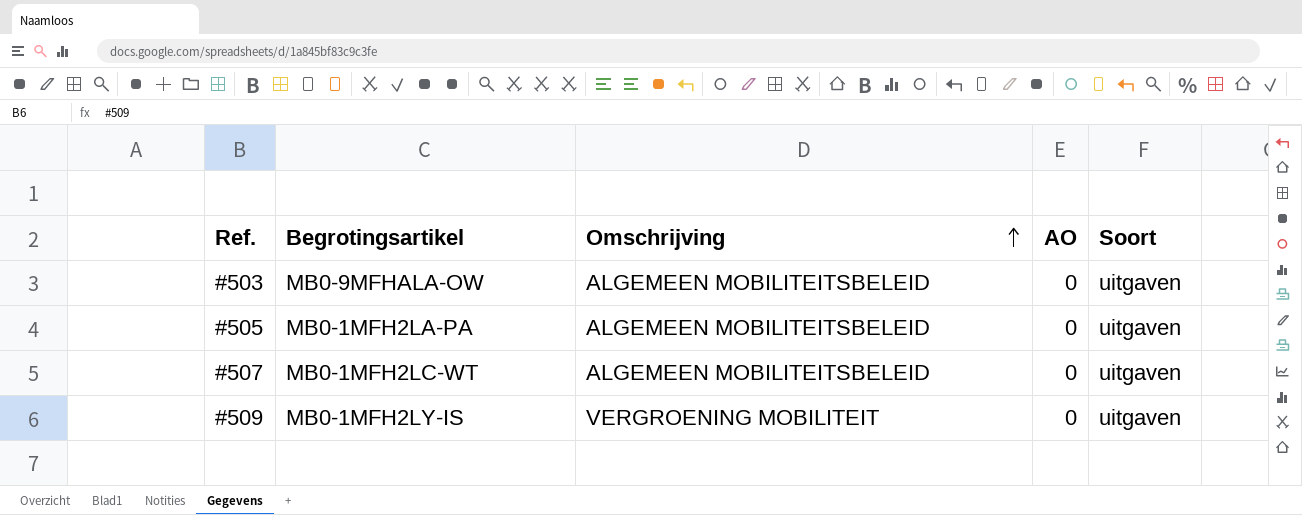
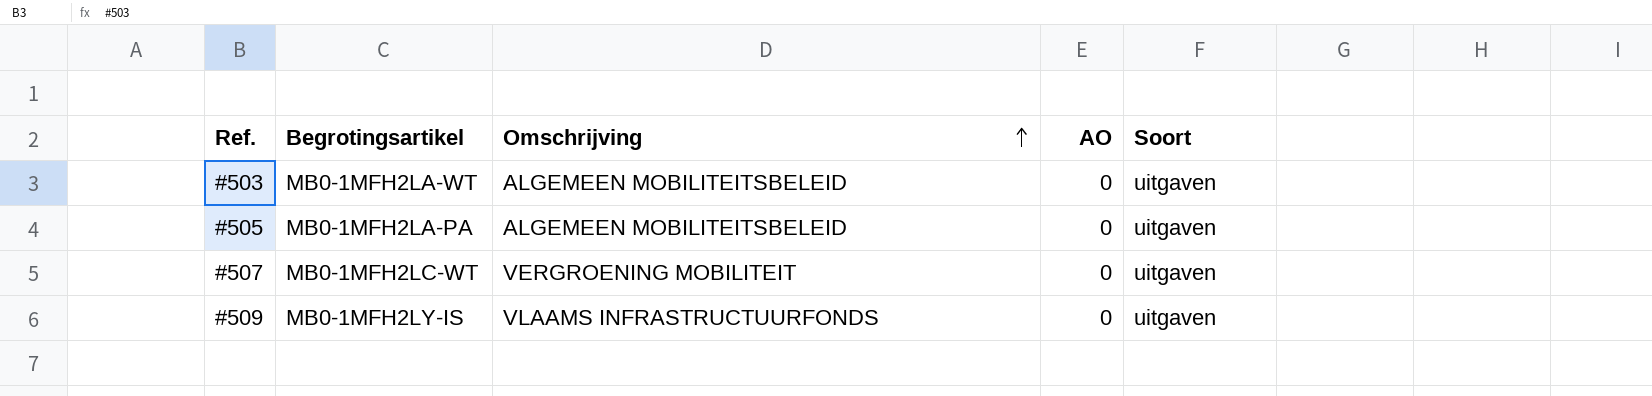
#503 | Begrotingsartikel: MB0-9MFHALA-OW -> MB0-1MFH2LA-WT
#507 | Omschrijving: ALGEMEEN MOBILITEITSBELEID -> VERGROENING MOBILITEIT
#509 | Omschrijving: VERGROENING MOBILITEIT -> VLAAMS INFRASTRUCTUURFONDS

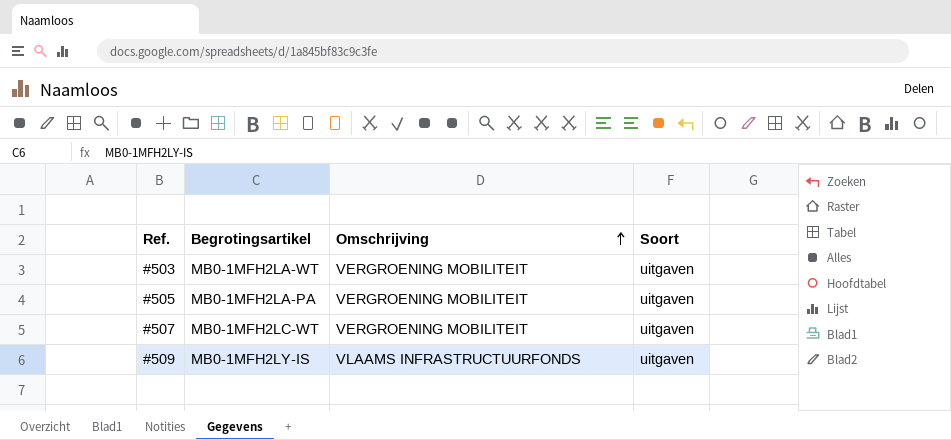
column AO | position: 4 -> none
#503 | Omschrijving: ALGEMEEN MOBILITEITSBELEID -> VERGROENING MOBILITEIT
#505 | Omschrijving: ALGEMEEN MOBILITEITSBELEID -> VERGROENING MOBILITEIT

